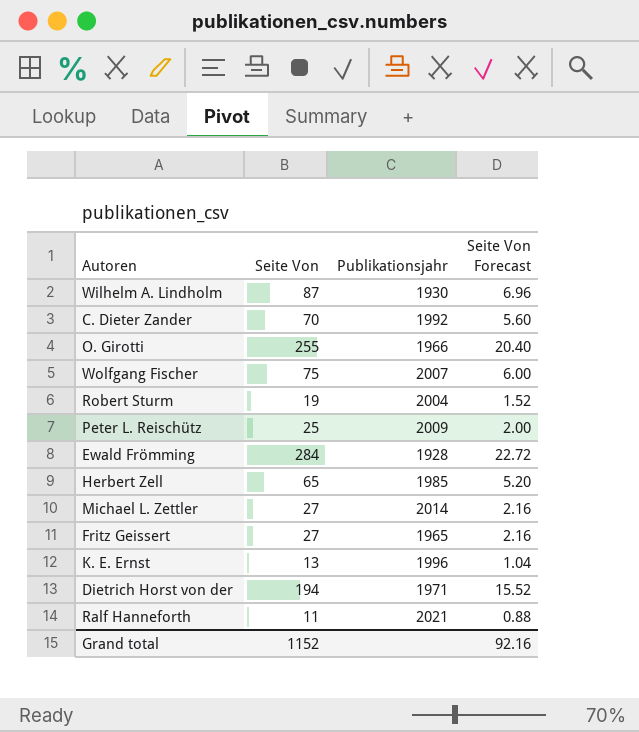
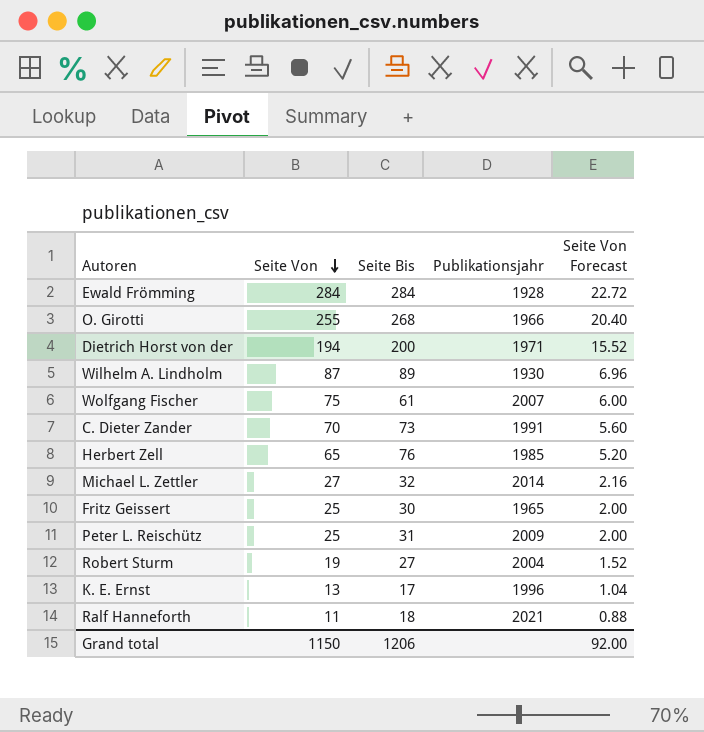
row order: none -> Seite Von descending
column Seite Bis | position: none -> 3
C. Dieter Zander | Publikationsjahr: 1992 -> 1991
Fritz Geissert | Seite Von: 27 -> 25
Fritz Geissert | Seite Von Forecast: 2.16 -> 2.00
Grand total | Seite Von: 1152 -> 1150
Grand total | Seite Von Forecast: 92.16 -> 92.00

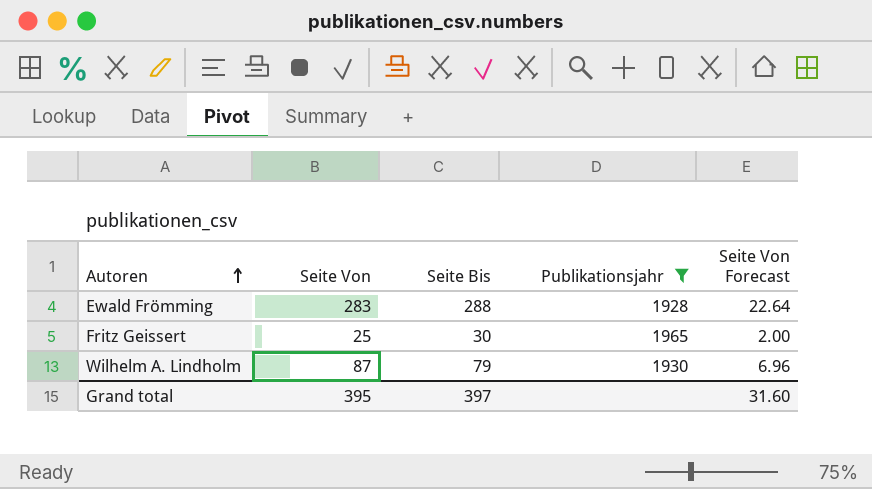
filter: none -> Publikationsjahr <= 1965
row order: Seite Von descending -> Autoren ascending
Ewald Frömming | Seite Von: 284 -> 283
Ewald Frömming | Seite Bis: 284 -> 288
Ewald Frömming | Seite Von Forecast: 22.72 -> 22.64
Wilhelm A. Lindholm | Seite Bis: 89 -> 79
Grand total | Seite Von: 1150 -> 395
Grand total | Seite Bis: 1206 -> 397
Grand total | Seite Von Forecast: 92.00 -> 31.60

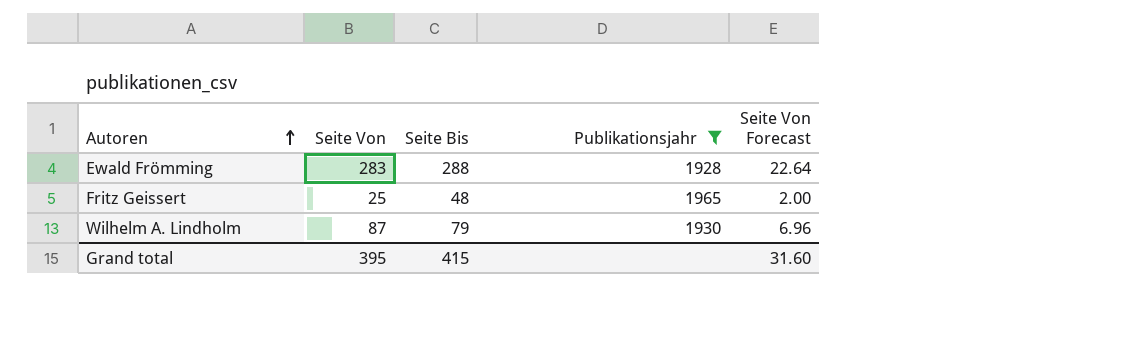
Fritz Geissert | Seite Bis: 30 -> 48
Grand total | Seite Bis: 397 -> 415

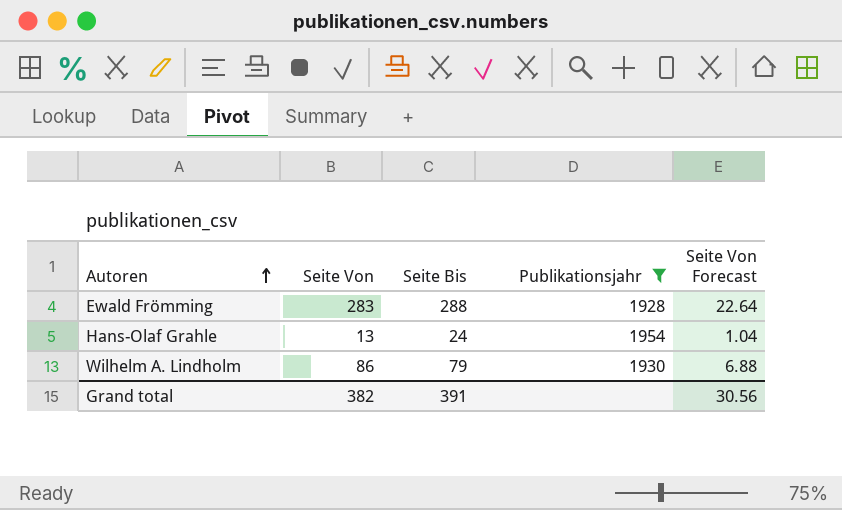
row Fritz Geissert: 25 | 48 | 1965 | 2.00 -> none
row Hans-Olaf Grahle: none -> 13 | 24 | 1954 | 1.04
Wilhelm A. Lindholm | Seite Von: 87 -> 86
Wilhelm A. Lindholm | Seite Von Forecast: 6.96 -> 6.88
Grand total | Seite Von: 395 -> 382
Grand total | Seite Bis: 415 -> 391
Grand total | Seite Von Forecast: 31.60 -> 30.56

